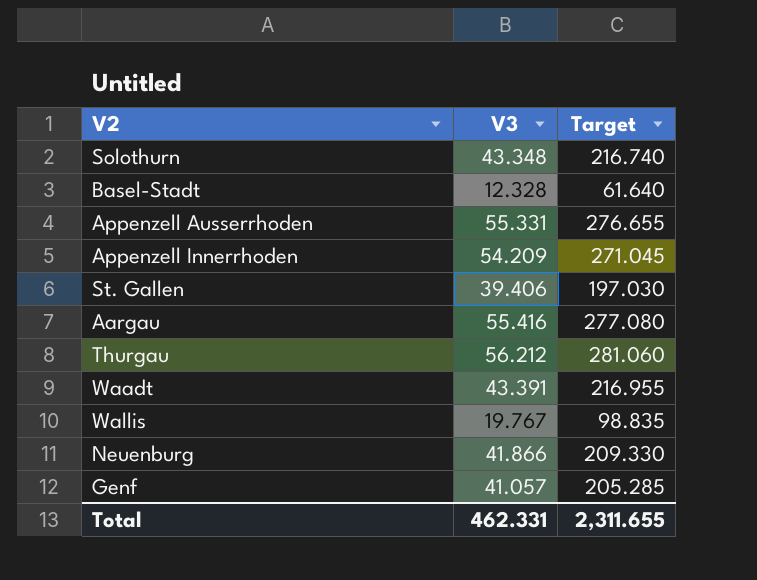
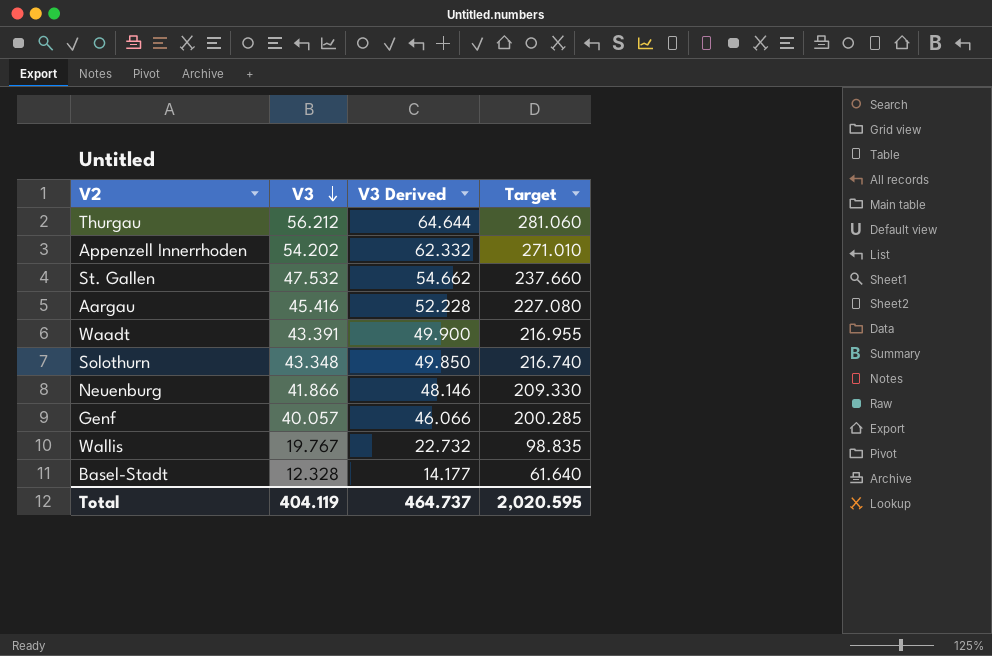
row order: none -> V3 descending
column V3 Derived | formula: none -> [V3] * 1.15
row Appenzell Ausserrhoden: 55.331 | 276.655 -> none
Appenzell Innerrhoden | V3: 54.209 -> 54.202
Appenzell Innerrhoden | Target: 271.045 -> 271.010
St. Gallen | V3: 39.406 -> 47.532
St. Gallen | Target: 197.030 -> 237.660
Aargau | V3: 55.416 -> 45.416
Aargau | Target: 277.080 -> 227.080
Genf | V3: 41.057 -> 40.057
Genf | Target: 205.285 -> 200.285
Total | V3: 462.331 -> 404.119
Total | Target: 2,311.655 -> 2,020.595

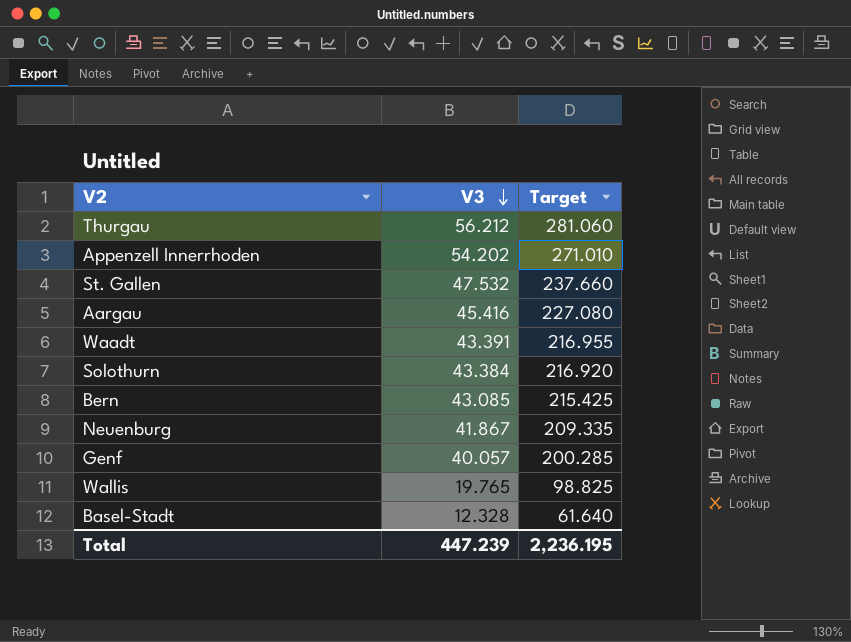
column V3 Derived | formula: [V3] * 1.15 -> none
Solothurn | V3: 43.348 -> 43.384
Solothurn | Target: 216.740 -> 216.920
row Bern: none -> 43.085 | 215.425
Neuenburg | V3: 41.866 -> 41.867
Neuenburg | Target: 209.330 -> 209.335
Wallis | V3: 19.767 -> 19.765
Wallis | Target: 98.835 -> 98.825
Total | V3: 404.119 -> 447.239
Total | Target: 2,020.595 -> 2,236.195

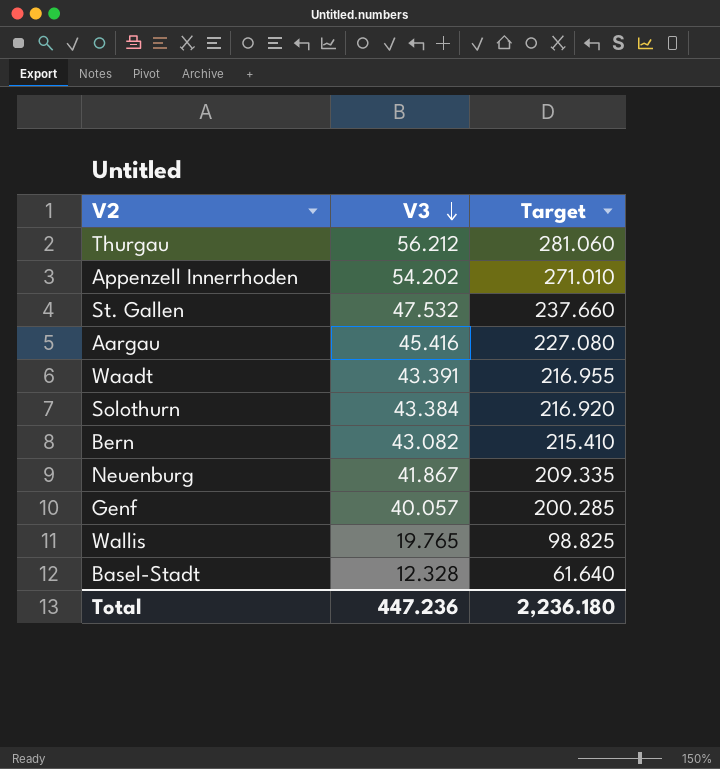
Bern | V3: 43.085 -> 43.082
Bern | Target: 215.425 -> 215.410
Total | V3: 447.239 -> 447.236
Total | Target: 2,236.195 -> 2,236.180

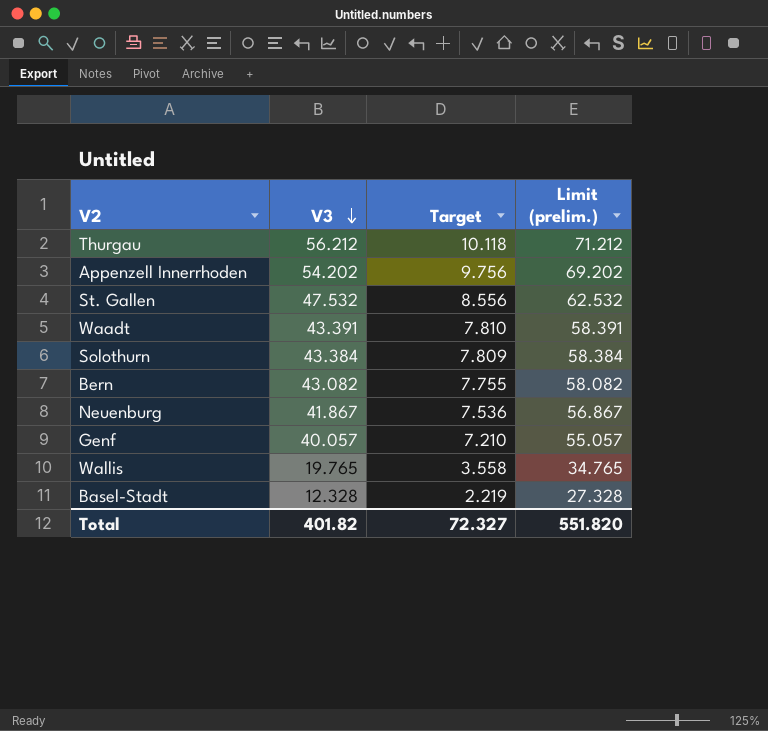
column Target | formula: [V3] * 5 -> [V3] * 0.18
column Limit (prelim.) | formula: none -> [V3] + 15
row Aargau: 45.416 | 227.080 -> none
Total | V3: 447.236 -> 401.82
Total | Target: 2,236.180 -> 72.327

